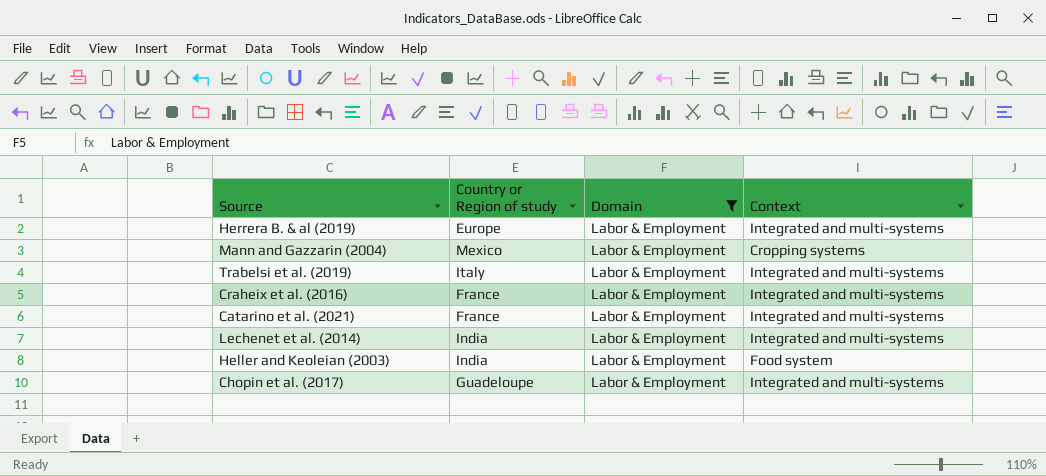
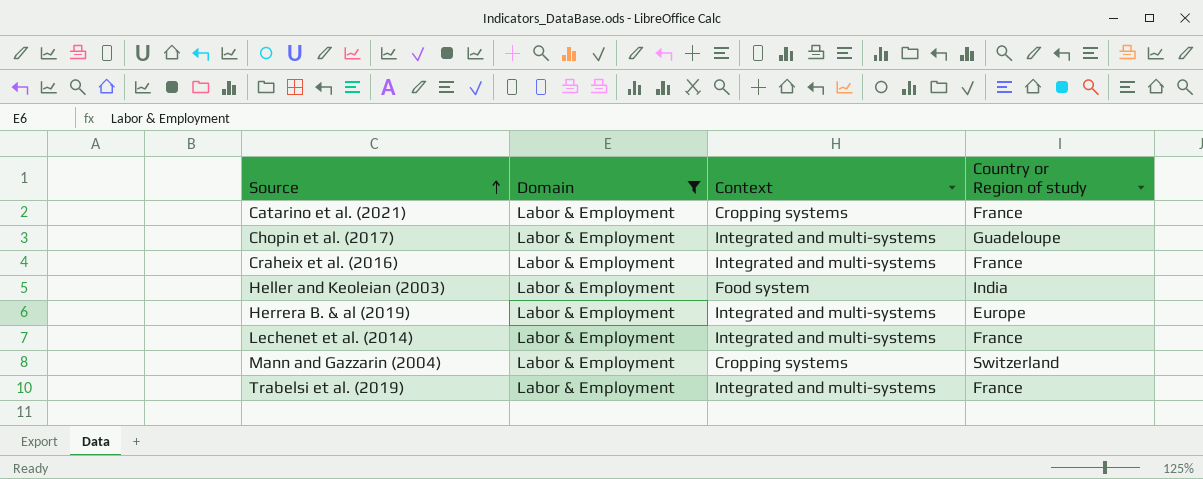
row order: none -> Source ascending
column Country or Region of study | position: 2 -> 4
Catarino et al. (2021) | Context: Integrated and multi-systems -> Cropping systems
Lechenet et al. (2014) | Country or Region of study: India -> France
Mann and Gazzarin (2004) | Country or Region of study: Mexico -> Switzerland
Trabelsi et al. (2019) | Country or Region of study: Italy -> France

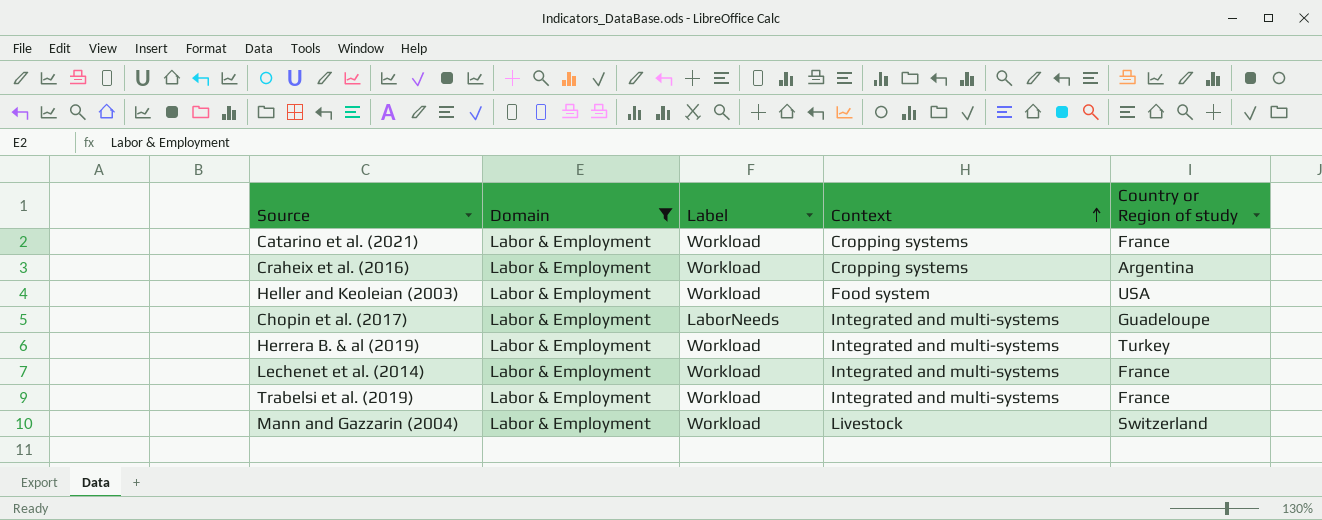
row order: Source ascending -> Context ascending
column Label | position: none -> 3
Craheix et al. (2016) | Context: Integrated and multi-systems -> Cropping systems
Craheix et al. (2016) | Country or Region of study: France -> Argentina
Heller and Keoleian (2003) | Country or Region of study: India -> USA
Herrera B. & al (2019) | Country or Region of study: Europe -> Turkey
Mann and Gazzarin (2004) | Context: Cropping systems -> Livestock

